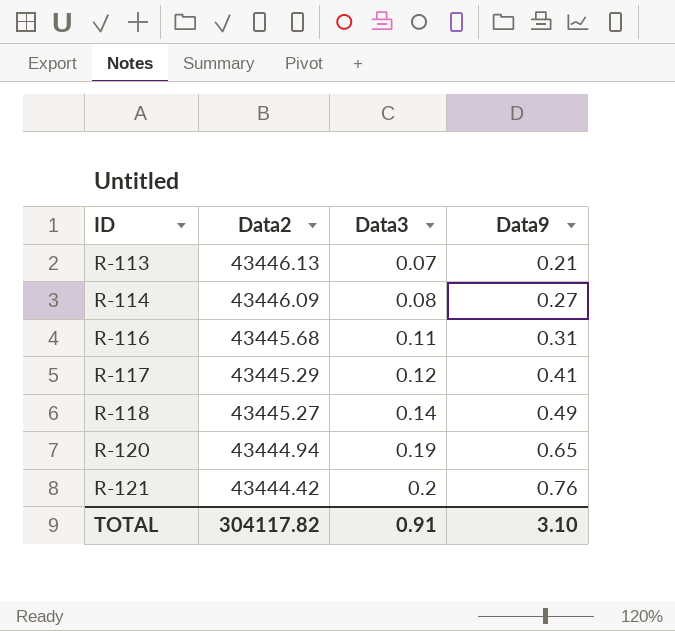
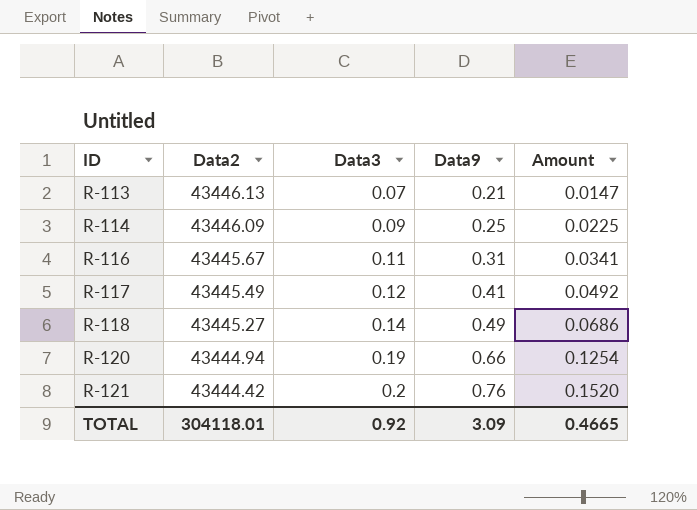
column Amount | formula: none -> [Data3] * [Data9]
R-114 | Data3: 0.08 -> 0.09
R-114 | Data9: 0.27 -> 0.25
R-116 | Data2: 43445.68 -> 43445.67
R-117 | Data2: 43445.29 -> 43445.49
R-120 | Data9: 0.65 -> 0.66
TOTAL | Data2: 304117.82 -> 304118.01
TOTAL | Data3: 0.91 -> 0.92
TOTAL | Data9: 3.10 -> 3.09

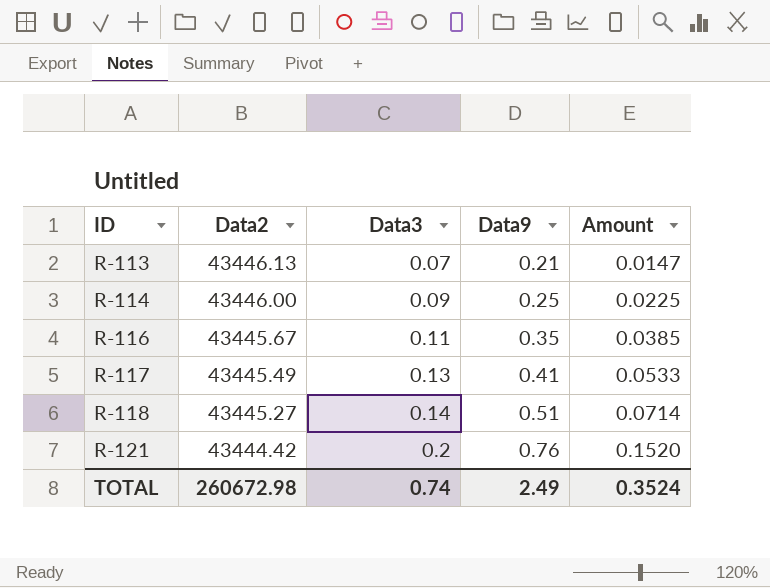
row R-120: 43444.94 | 0.19 | 0.66 | 0.1254 -> none
R-114 | Data2: 43446.09 -> 43446.00
R-116 | Data9: 0.31 -> 0.35
R-116 | Amount: 0.0341 -> 0.0385
R-117 | Data3: 0.12 -> 0.13
R-117 | Amount: 0.0492 -> 0.0533
R-118 | Data9: 0.49 -> 0.51
R-118 | Amount: 0.0686 -> 0.0714
TOTAL | Data2: 304118.01 -> 260672.98
TOTAL | Data3: 0.92 -> 0.74
TOTAL | Data9: 3.09 -> 2.49
TOTAL | Amount: 0.4665 -> 0.3524

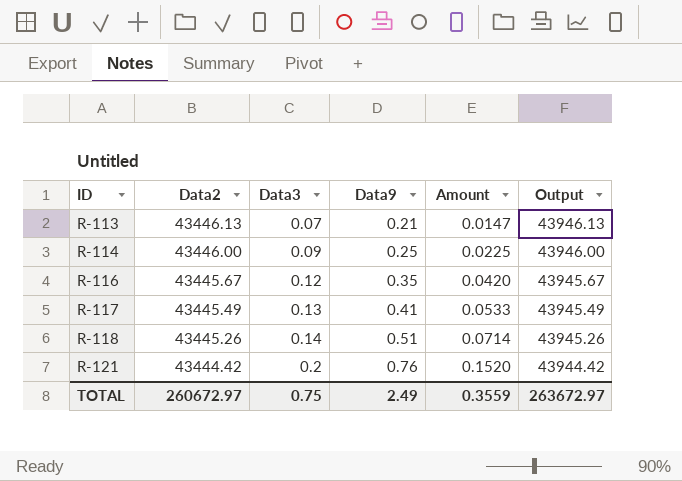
column Output | formula: none -> [Data2] + 500
R-116 | Data3: 0.11 -> 0.12
R-116 | Amount: 0.0385 -> 0.0420
R-118 | Data2: 43445.27 -> 43445.26
TOTAL | Data2: 260672.98 -> 260672.97
TOTAL | Data3: 0.74 -> 0.75
TOTAL | Amount: 0.3524 -> 0.3559

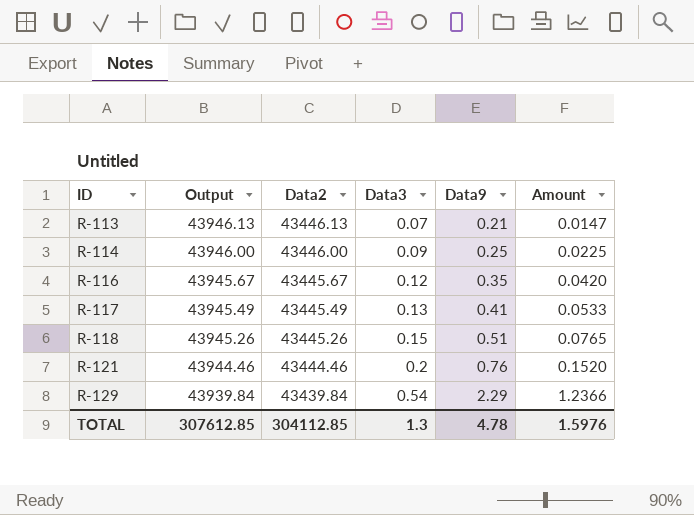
column Output | position: 6 -> 2
R-118 | Data3: 0.14 -> 0.15
R-118 | Amount: 0.0714 -> 0.0765
R-121 | Output: 43944.42 -> 43944.46
R-121 | Data2: 43444.42 -> 43444.46
row R-129: none -> 43939.84 | 43439.84 | 0.54 | 2.29 | 1.2366
TOTAL | Output: 263672.97 -> 307612.85
TOTAL | Data2: 260672.97 -> 304112.85
TOTAL | Data3: 0.75 -> 1.3
TOTAL | Data9: 2.49 -> 4.78
TOTAL | Amount: 0.3559 -> 1.5976

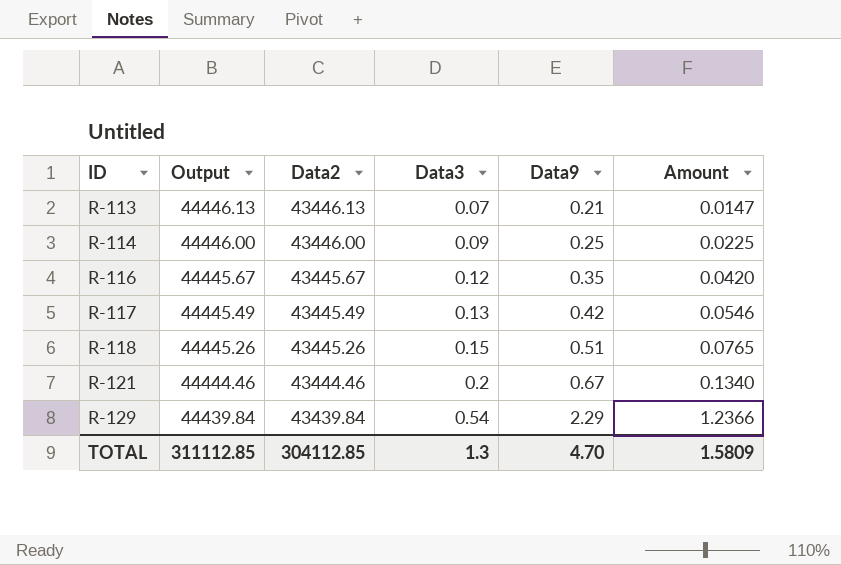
column Output | formula: [Data2] + 500 -> [Data2] + 1000
R-117 | Data9: 0.41 -> 0.42
R-117 | Amount: 0.0533 -> 0.0546
R-121 | Data9: 0.76 -> 0.67
R-121 | Amount: 0.1520 -> 0.1340
TOTAL | Output: 307612.85 -> 311112.85
TOTAL | Data9: 4.78 -> 4.70
TOTAL | Amount: 1.5976 -> 1.5809

